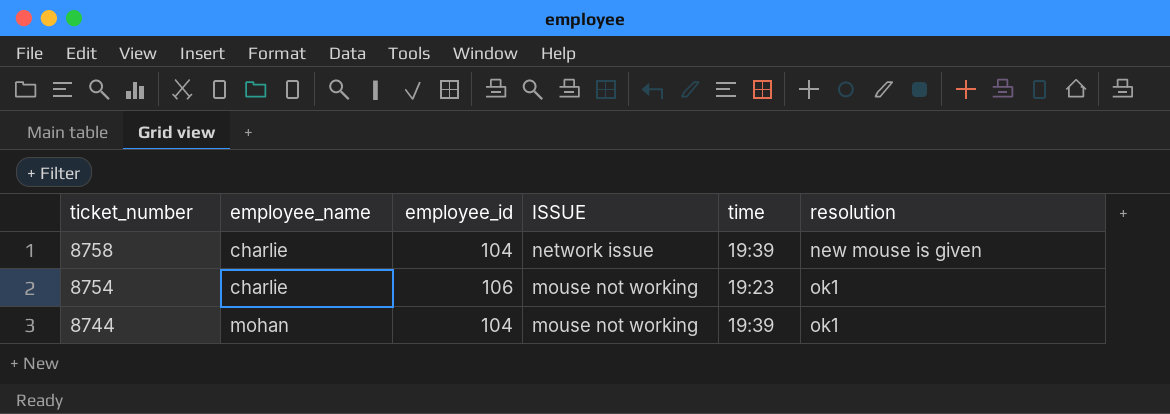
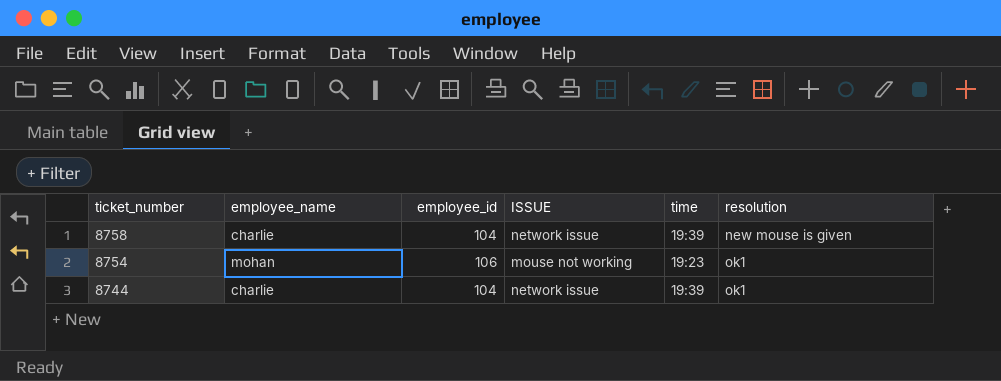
8754 | employee_name: charlie -> mohan
8744 | employee_name: mohan -> charlie
8744 | ISSUE: mouse not working -> network issue

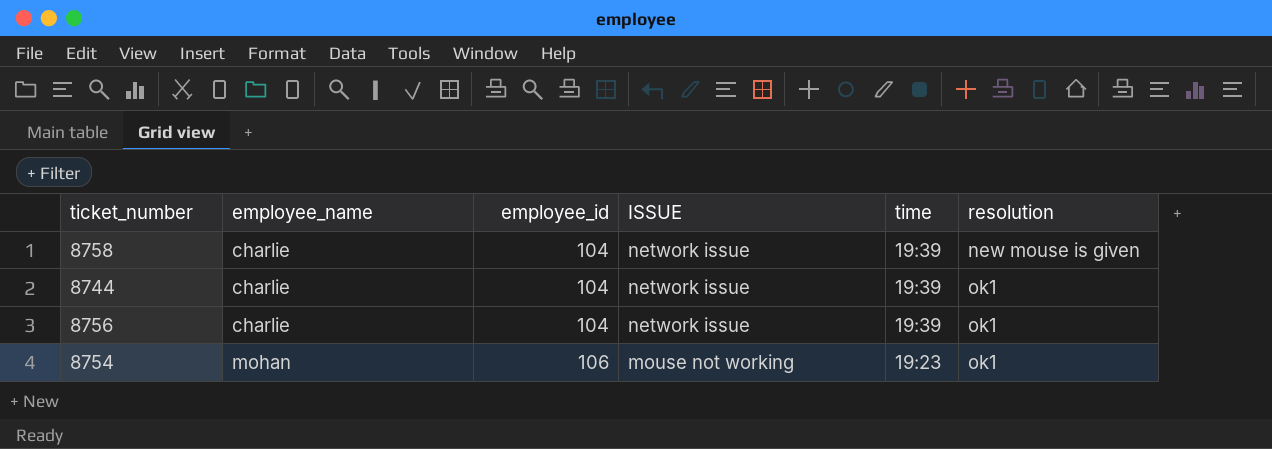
row order: ticket_number descending -> employee_name ascending
row 8756: none -> charlie | 104 | network issue | 19:39 | ok1

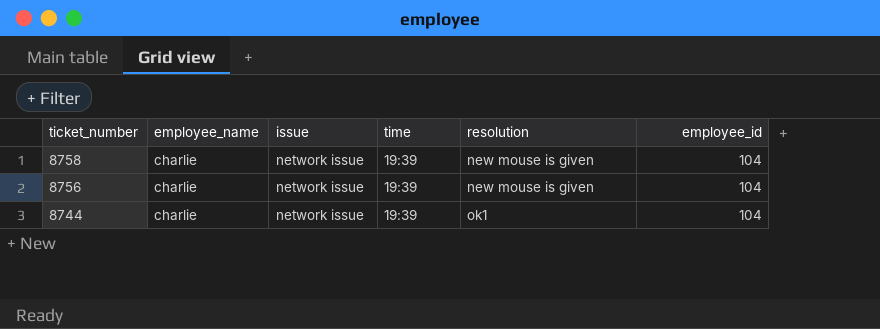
row order: employee_name ascending -> ticket_number descending
column name: ISSUE -> issue
column employee_id | position: 3 -> 6
row 8754: mohan | 106 | mouse not working | 19:23 | ok1 -> none
8756 | resolution: ok1 -> new mouse is given

